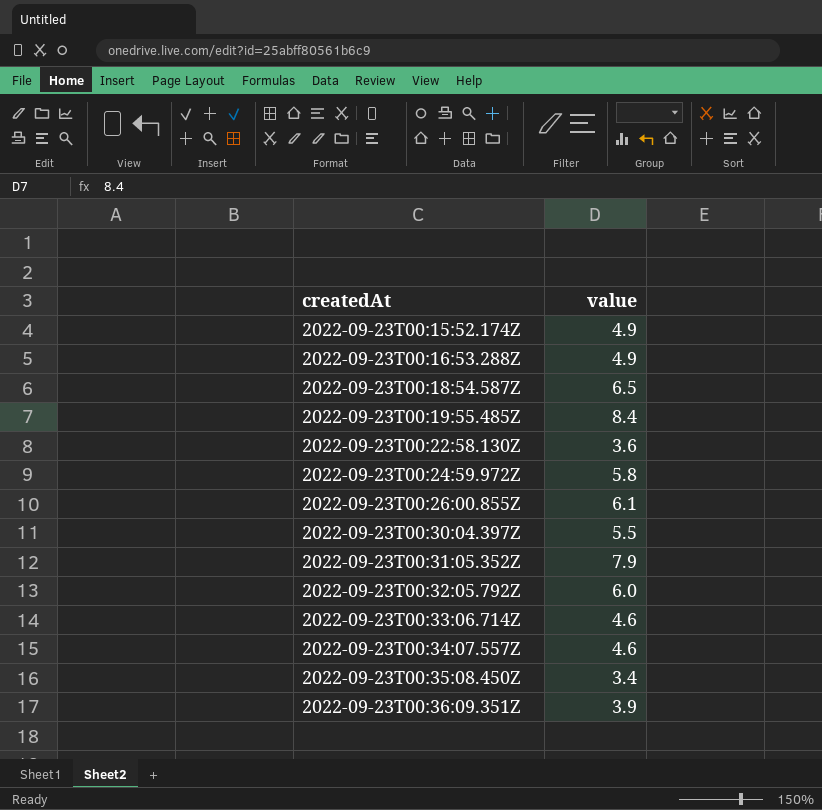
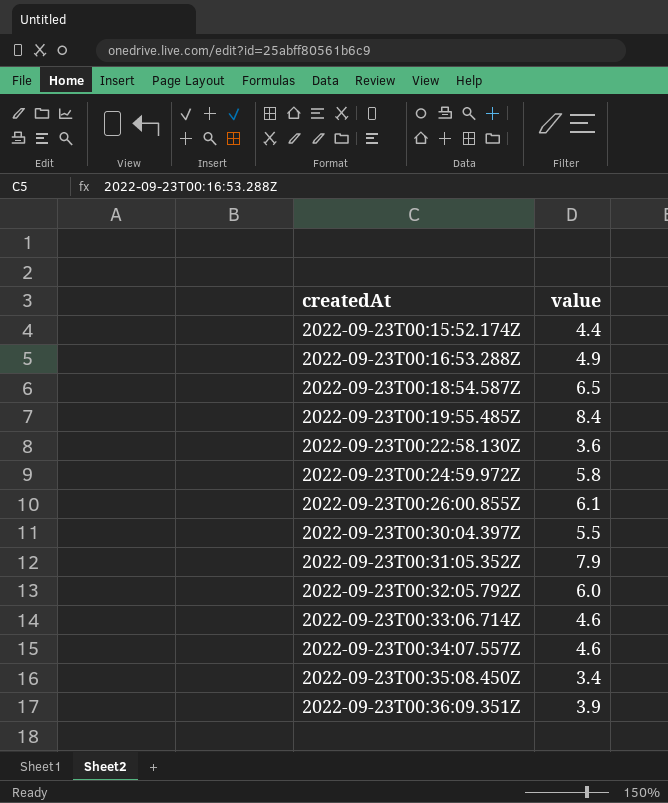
2022-09-23T00:15:52.174Z | value: 4.9 -> 4.4

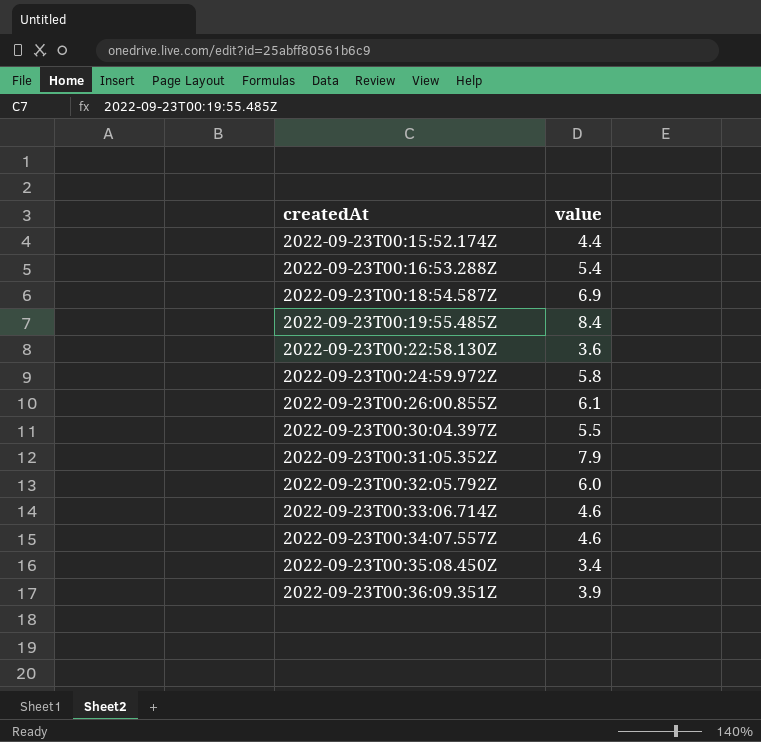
2022-09-23T00:16:53.288Z | value: 4.9 -> 5.4
2022-09-23T00:18:54.587Z | value: 6.5 -> 6.9

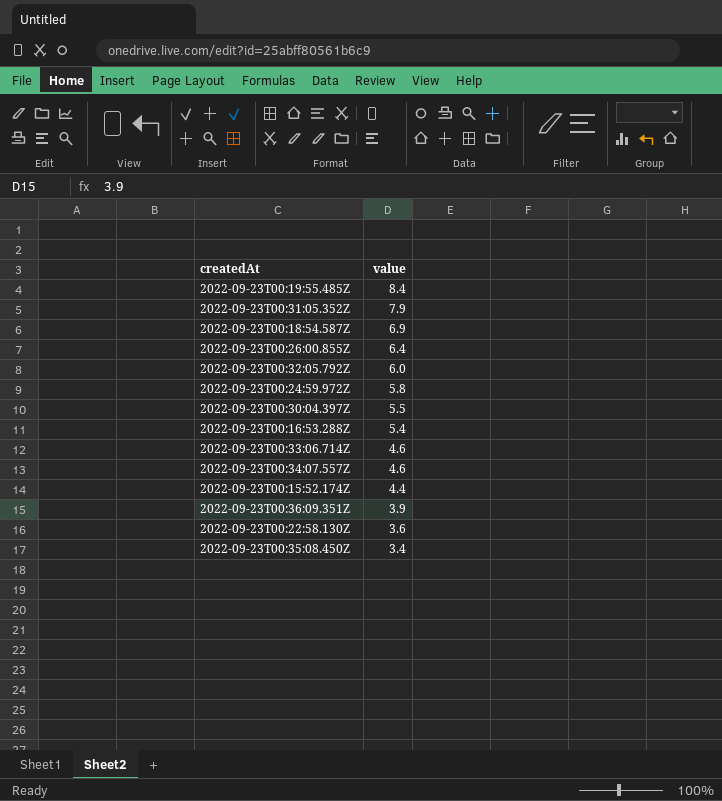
row order: createdAt ascending -> value descending
2022-09-23T00:26:00.855Z | value: 6.1 -> 6.4

